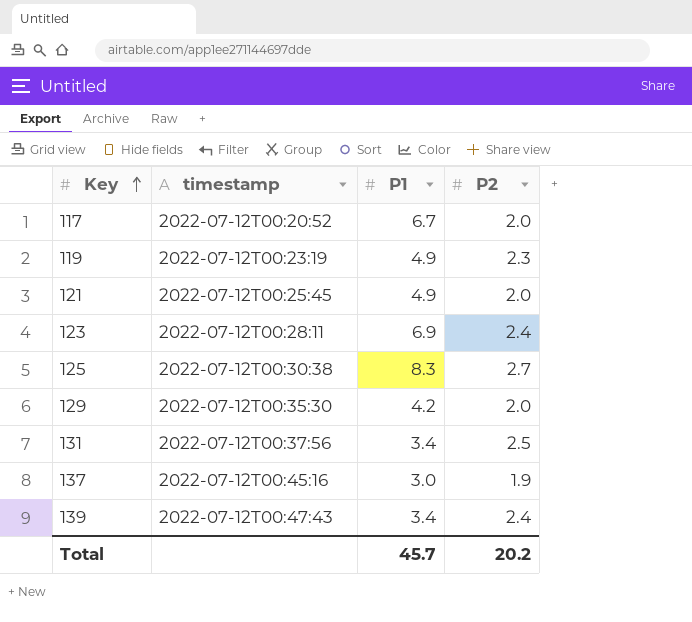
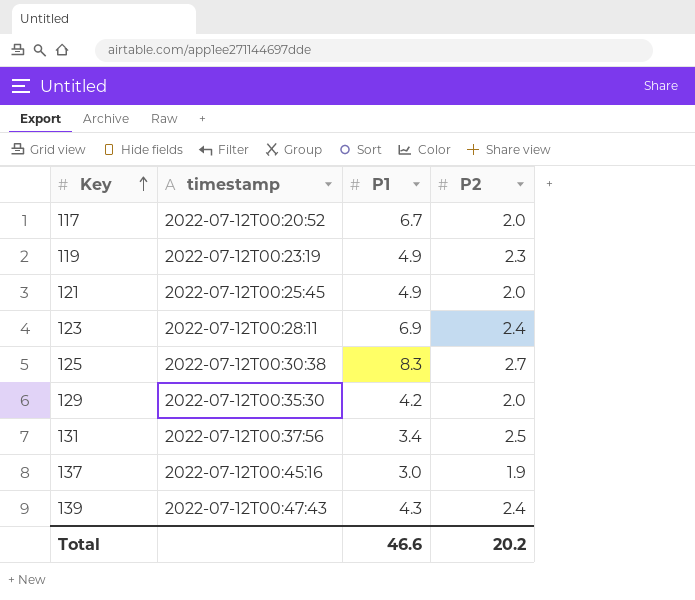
139 | P1: 3.4 -> 4.3
Total | P1: 45.7 -> 46.6

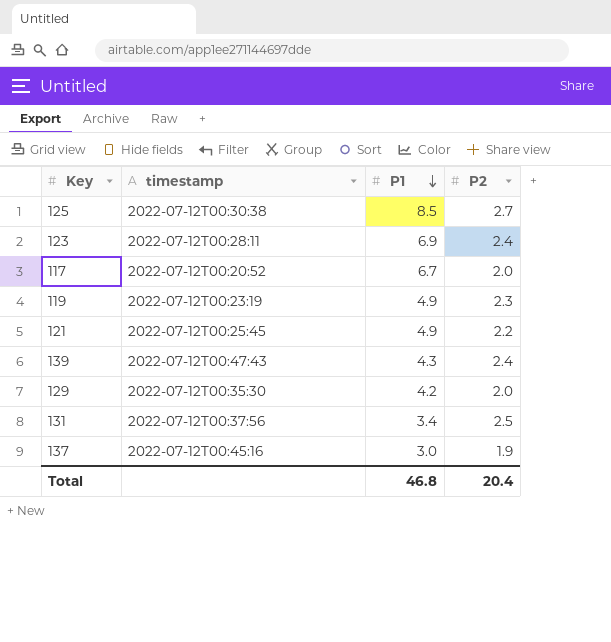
row order: Key ascending -> P1 descending
125 | P1: 8.3 -> 8.5
121 | P2: 2.0 -> 2.2
Total | P1: 46.6 -> 46.8
Total | P2: 20.2 -> 20.4

